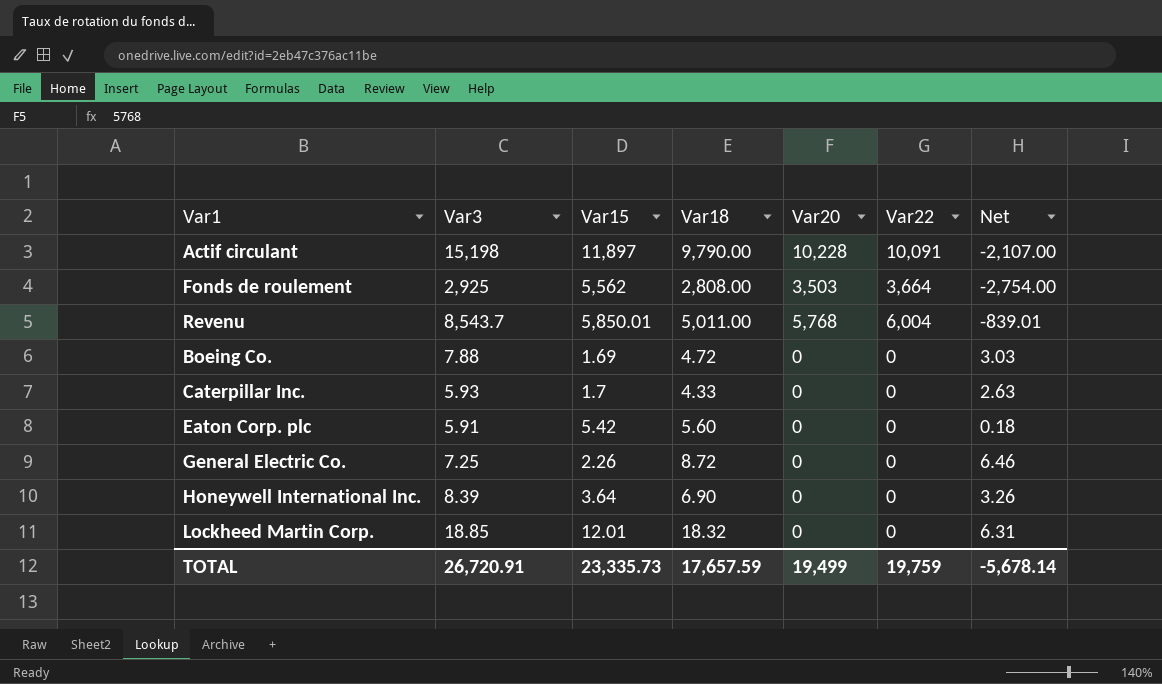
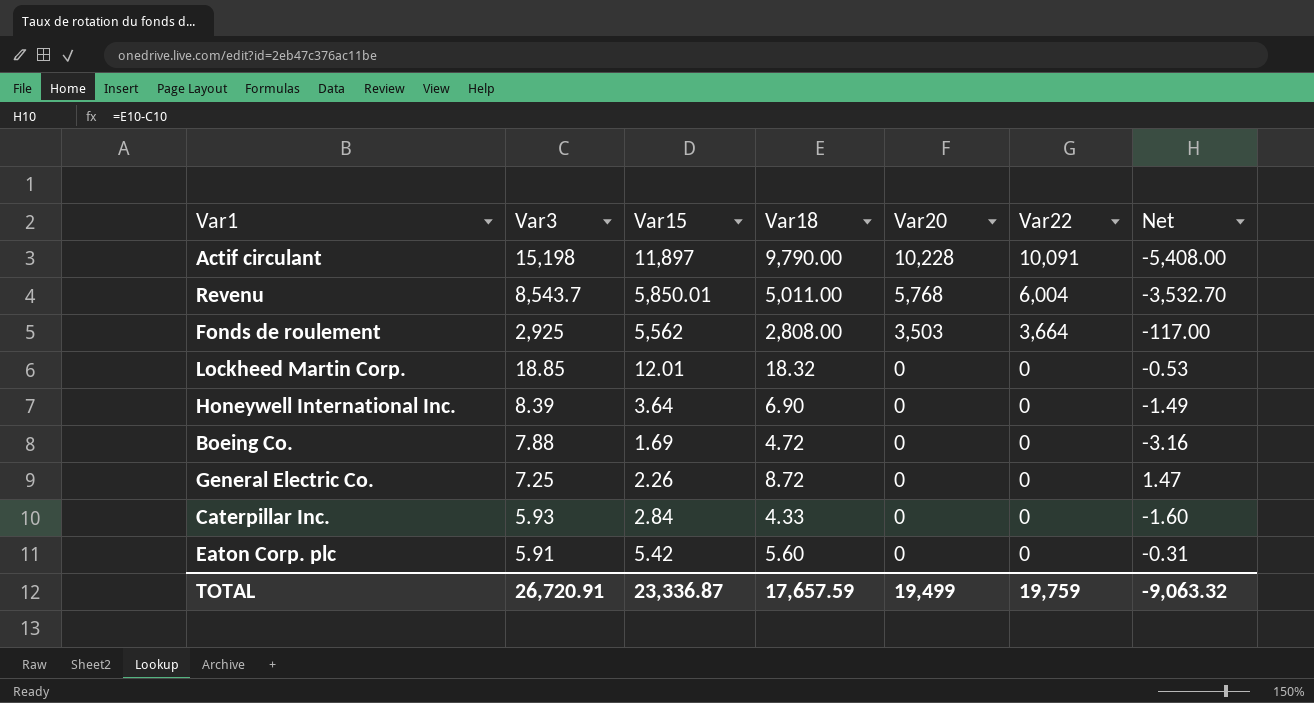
row order: none -> Var3 descending
column Net | formula: [Var18] - [Var15] -> [Var18] - [Var3]
Caterpillar Inc. | Var15: 1.7 -> 2.84
TOTAL | Var15: 23,335.73 -> 23,336.87
TOTAL | Net: -5,678.14 -> -9,063.32

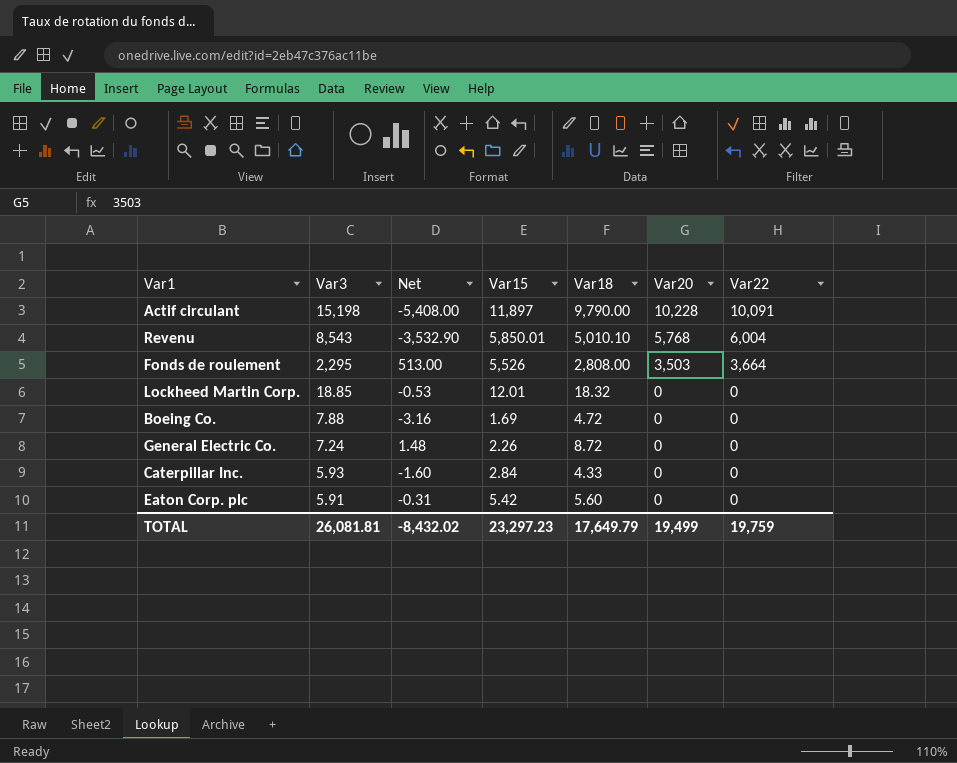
column Net | position: 7 -> 3
row Honeywell International Inc.: 8.39 | 3.64 | 6.90 | 0 | 0 | -1.49 -> none
Revenu | Var3: 8,543.7 -> 8,543
Revenu | Net: -3,532.70 -> -3,532.90
Revenu | Var18: 5,011.00 -> 5,010.10
Fonds de roulement | Var3: 2,925 -> 2,295
Fonds de roulement | Net: -117.00 -> 513.00
Fonds de roulement | Var15: 5,562 -> 5,526
General Electric Co. | Var3: 7.25 -> 7.24
General Electric Co. | Net: 1.47 -> 1.48
TOTAL | Var3: 26,720.91 -> 26,081.81
TOTAL | Net: -9,063.32 -> -8,432.02
TOTAL | Var15: 23,336.87 -> 23,297.23
TOTAL | Var18: 17,657.59 -> 17,649.79

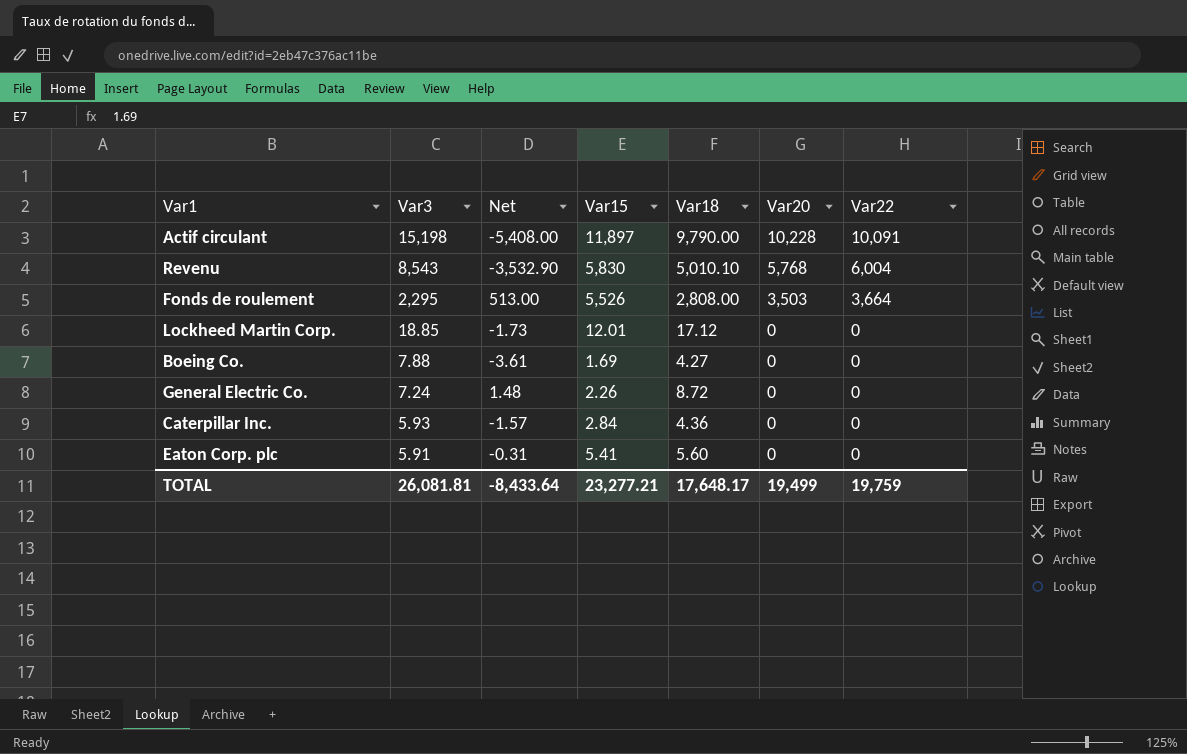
Revenu | Var15: 5,850.01 -> 5,830
Lockheed Martin Corp. | Net: -0.53 -> -1.73
Lockheed Martin Corp. | Var18: 18.32 -> 17.12
Boeing Co. | Net: -3.16 -> -3.61
Boeing Co. | Var18: 4.72 -> 4.27
Caterpillar Inc. | Net: -1.60 -> -1.57
Caterpillar Inc. | Var18: 4.33 -> 4.36
Eaton Corp. plc | Var15: 5.42 -> 5.41
TOTAL | Net: -8,432.02 -> -8,433.64
TOTAL | Var15: 23,297.23 -> 23,277.21
TOTAL | Var18: 17,649.79 -> 17,648.17

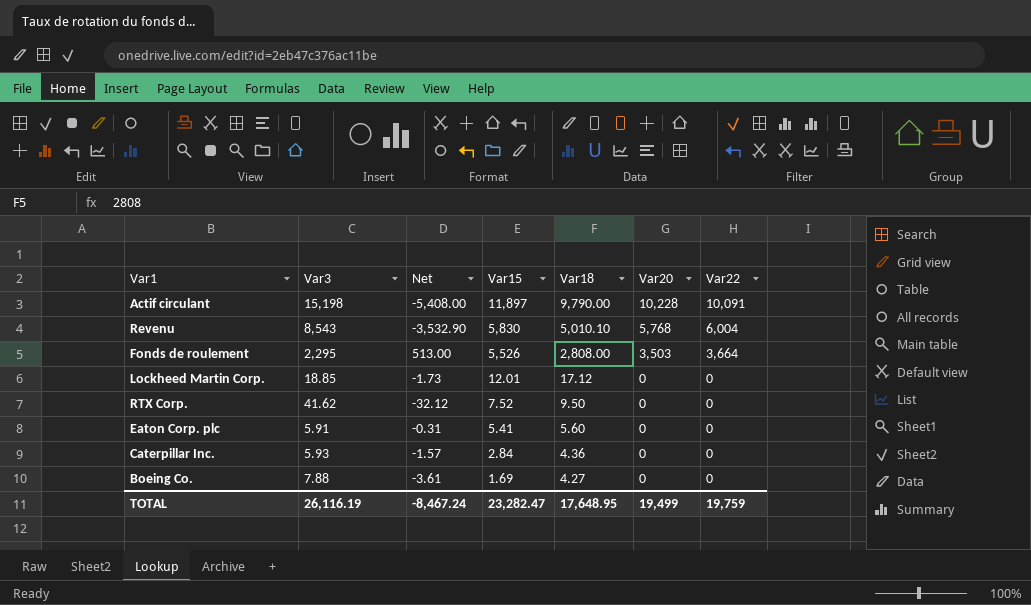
row order: Var3 descending -> Var15 descending
row General Electric Co.: 7.24 | 1.48 | 2.26 | 8.72 | 0 | 0 -> none
row RTX Corp.: none -> 41.62 | -32.12 | 7.52 | 9.50 | 0 | 0
TOTAL | Var3: 26,081.81 -> 26,116.19
TOTAL | Net: -8,433.64 -> -8,467.24
TOTAL | Var15: 23,277.21 -> 23,282.47
TOTAL | Var18: 17,648.17 -> 17,648.95

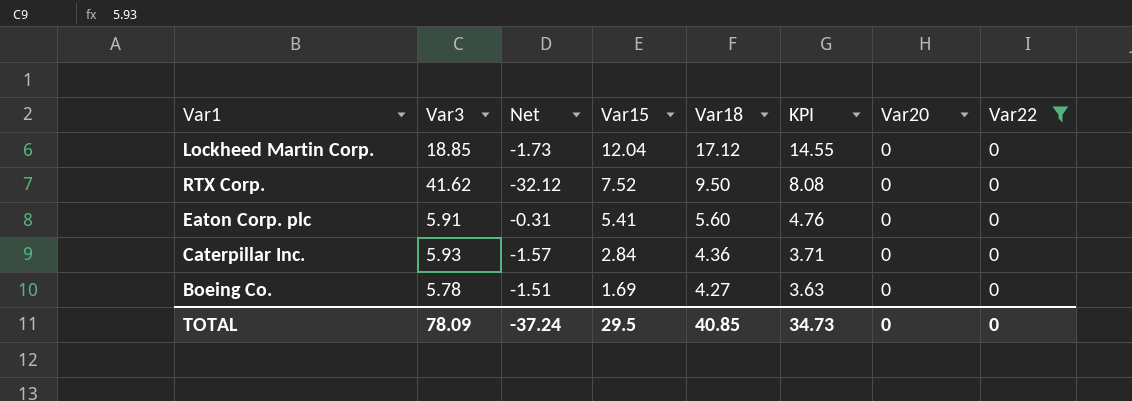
filter: none -> Var22 = 0
column KPI | formula: none -> [Var18] * 0.85
Lockheed Martin Corp. | Var15: 12.01 -> 12.04
Boeing Co. | Var3: 7.88 -> 5.78
Boeing Co. | Net: -3.61 -> -1.51
TOTAL | Var3: 26,116.19 -> 78.09
TOTAL | Net: -8,467.24 -> -37.24
TOTAL | Var15: 23,282.47 -> 29.5
TOTAL | Var18: 17,648.95 -> 40.85
TOTAL | Var20: 19,499 -> 0
TOTAL | Var22: 19,759 -> 0

